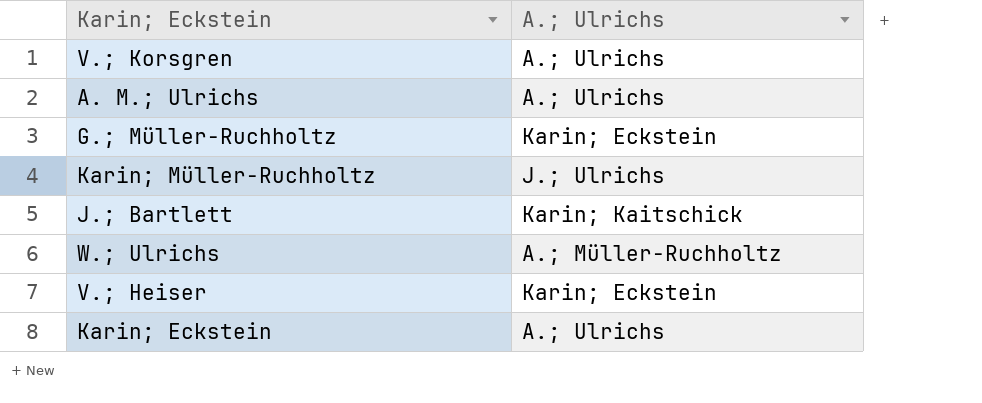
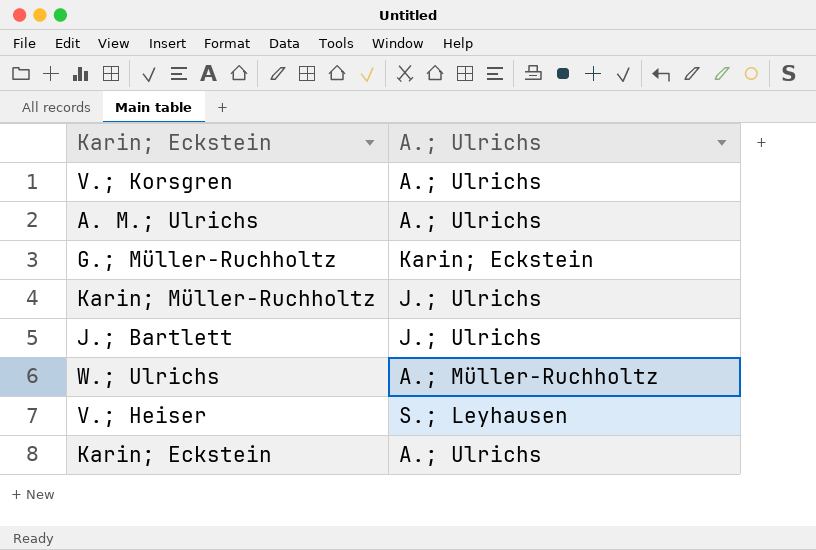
J.; Bartlett | A.; Ulrichs: Karin; Kaitschick -> J.; Ulrichs
V.; Heiser | A.; Ulrichs: Karin; Eckstein -> S.; Leyhausen

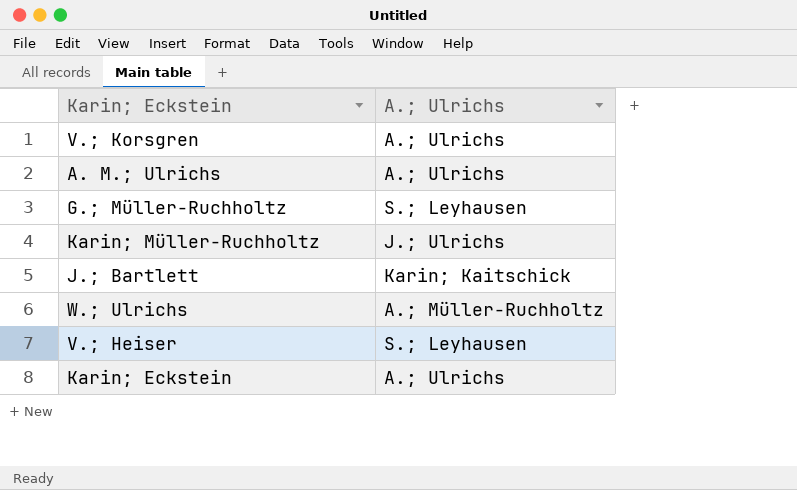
G.; Müller-Ruchholtz | A.; Ulrichs: Karin; Eckstein -> S.; Leyhausen
J.; Bartlett | A.; Ulrichs: J.; Ulrichs -> Karin; Kaitschick

